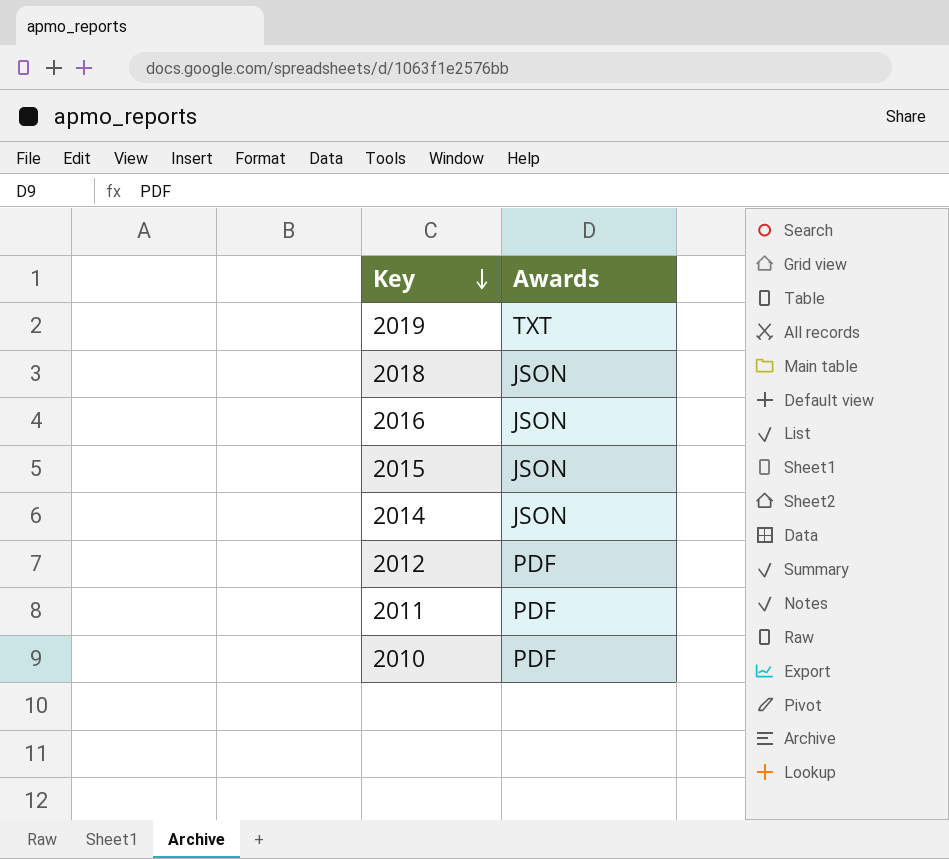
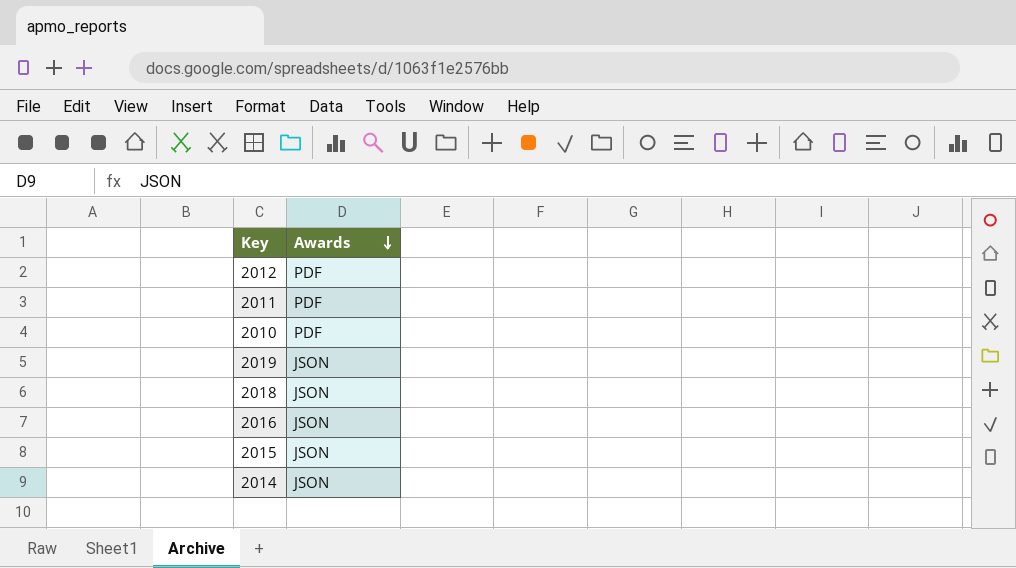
row order: Key descending -> Awards descending
2019 | Awards: TXT -> JSON

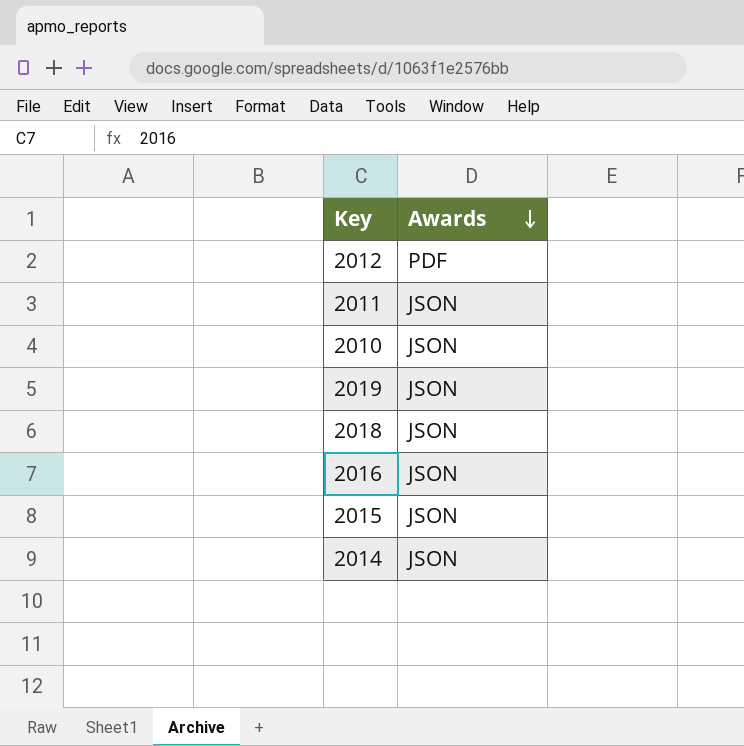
2011 | Awards: PDF -> JSON
2010 | Awards: PDF -> JSON

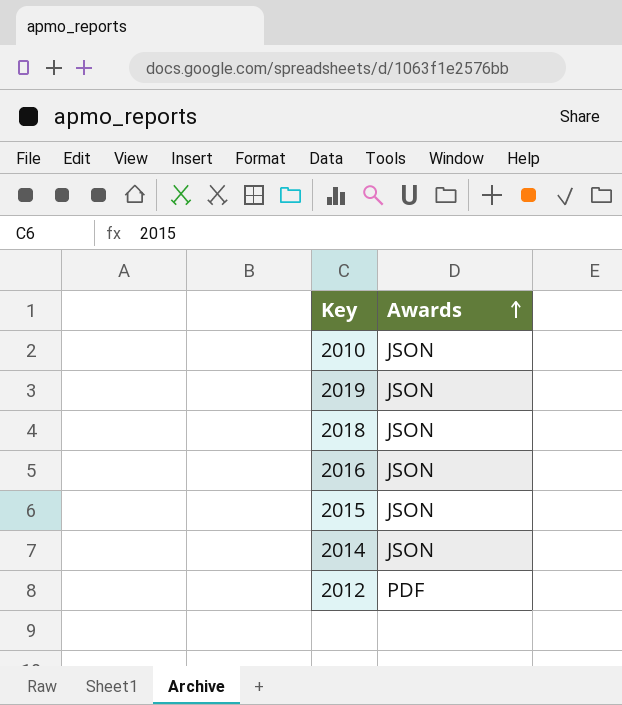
row order: Awards descending -> Awards ascending
row 2011: JSON -> none

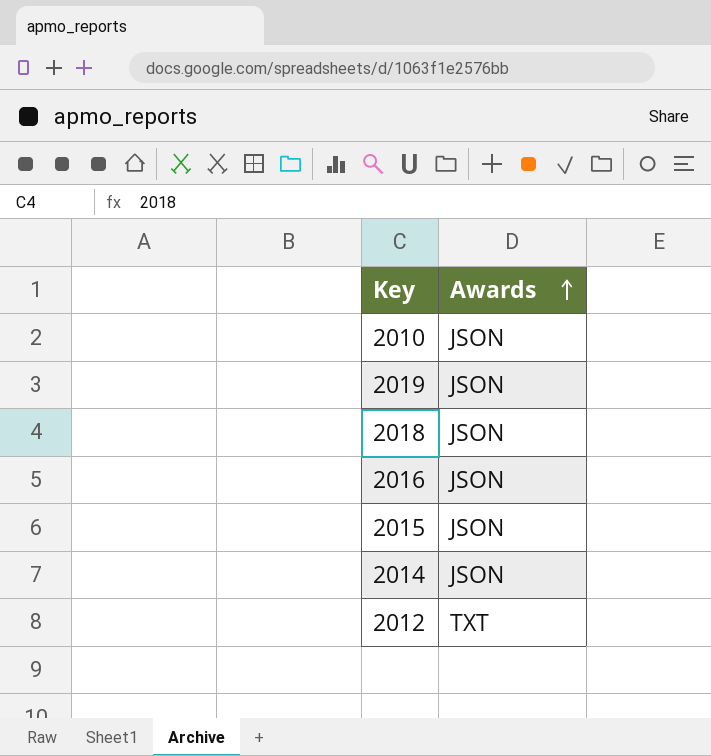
2012 | Awards: PDF -> TXT

